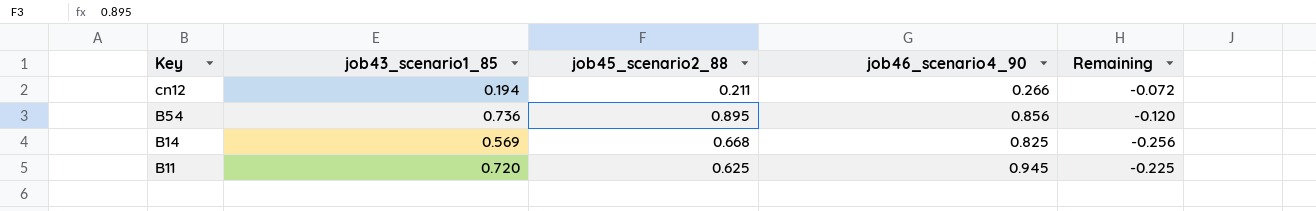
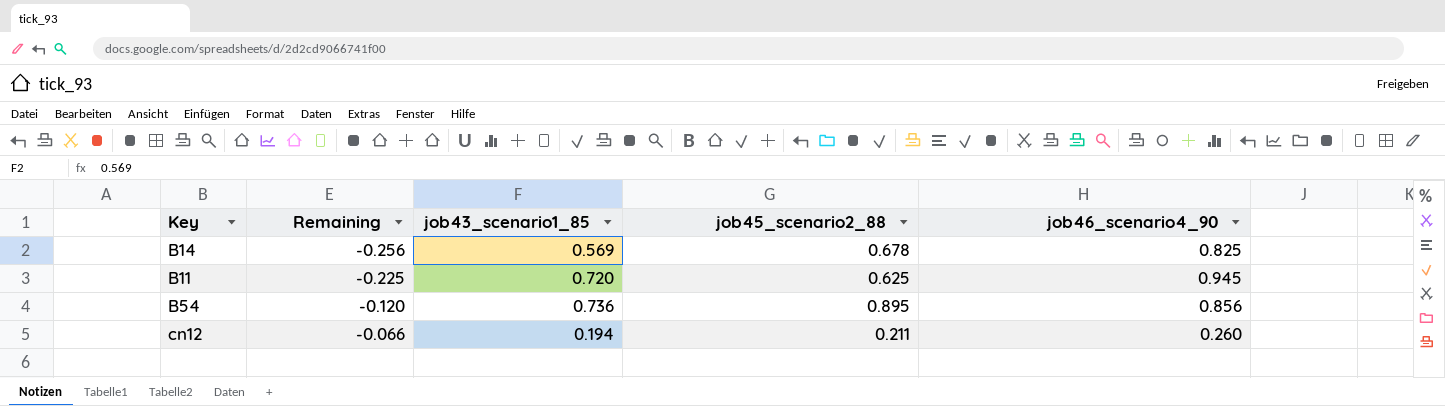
row order: Key descending -> Remaining ascending
column Remaining | position: 5 -> 2
B14 | job45_scenario2_88: 0.668 -> 0.678
cn12 | Remaining: -0.072 -> -0.066
cn12 | job46_scenario4_90: 0.266 -> 0.260

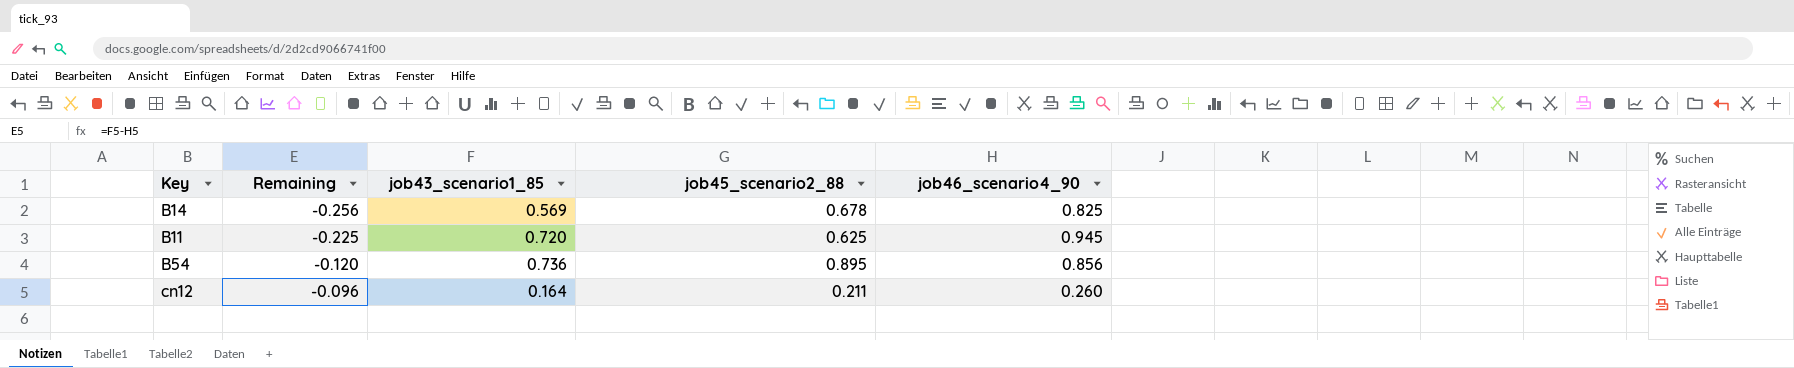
cn12 | Remaining: -0.066 -> -0.096
cn12 | job43_scenario1_85: 0.194 -> 0.164

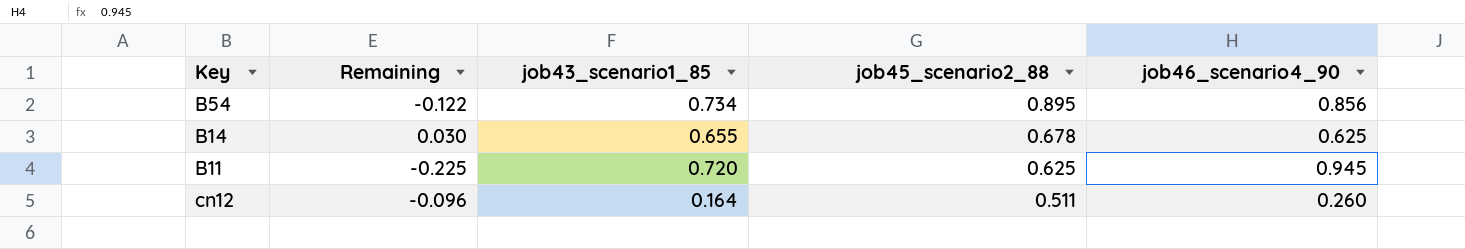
row order: Remaining ascending -> job45_scenario2_88 descending
B54 | Remaining: -0.120 -> -0.122
B54 | job43_scenario1_85: 0.736 -> 0.734
B14 | Remaining: -0.256 -> 0.030
B14 | job43_scenario1_85: 0.569 -> 0.655
B14 | job46_scenario4_90: 0.825 -> 0.625
cn12 | job45_scenario2_88: 0.211 -> 0.511

